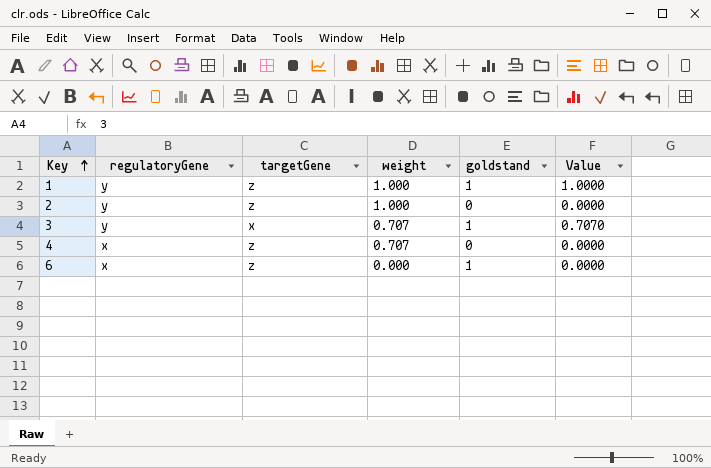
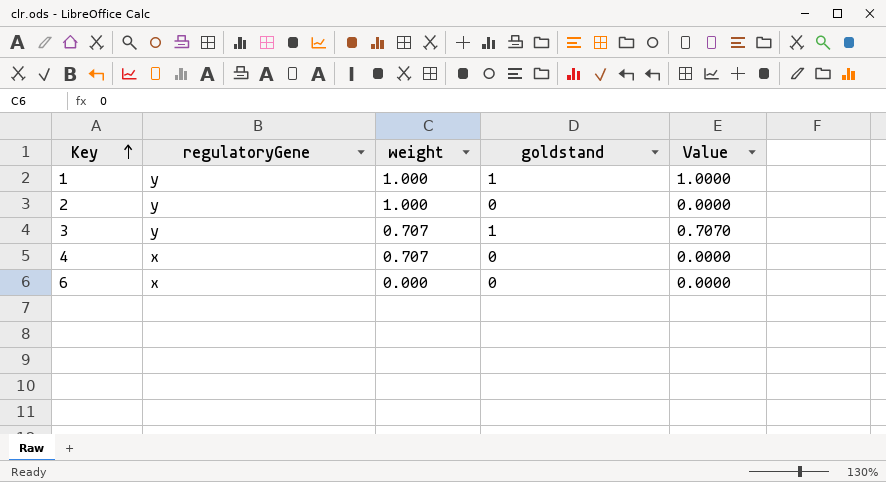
column targetGene | position: 3 -> none
6 | goldstand: 1 -> 0

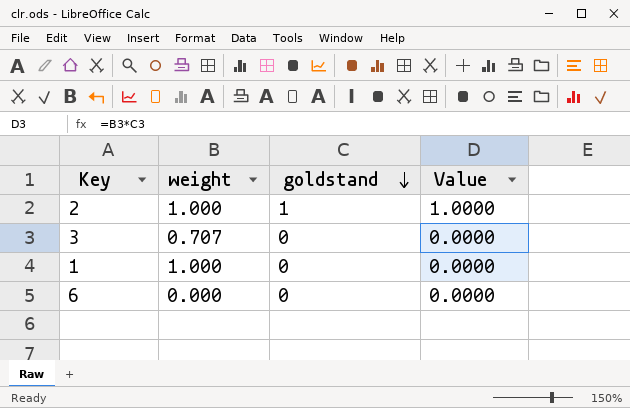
row order: Key ascending -> goldstand descending
column regulatoryGene | position: 2 -> none
row 4: x | 0.707 | 0 | 0.0000 -> none
2 | goldstand: 0 -> 1
2 | Value: 0.0000 -> 1.0000
3 | goldstand: 1 -> 0
3 | Value: 0.7070 -> 0.0000
1 | goldstand: 1 -> 0
1 | Value: 1.0000 -> 0.0000

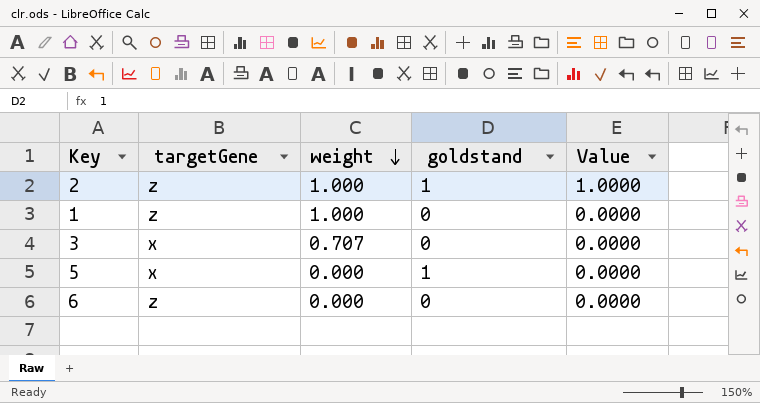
row order: goldstand descending -> weight descending
column targetGene | position: none -> 2
row 5: none -> x | 0.000 | 1 | 0.0000

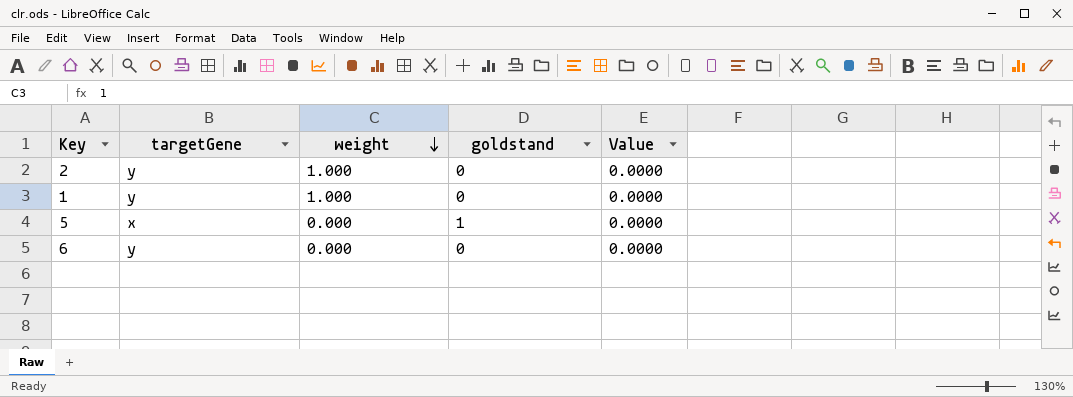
row 3: x | 0.707 | 0 | 0.0000 -> none
2 | targetGene: z -> y
2 | goldstand: 1 -> 0
2 | Value: 1.0000 -> 0.0000
1 | targetGene: z -> y
6 | targetGene: z -> y

